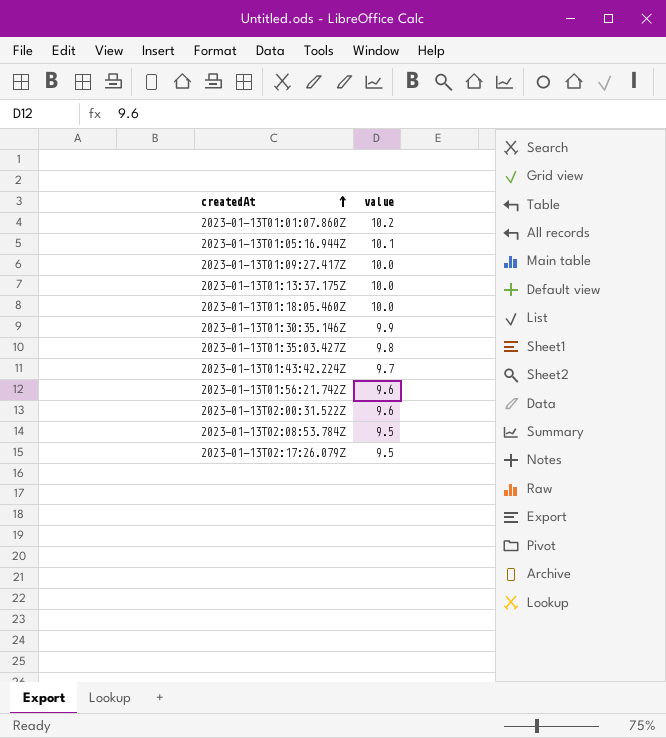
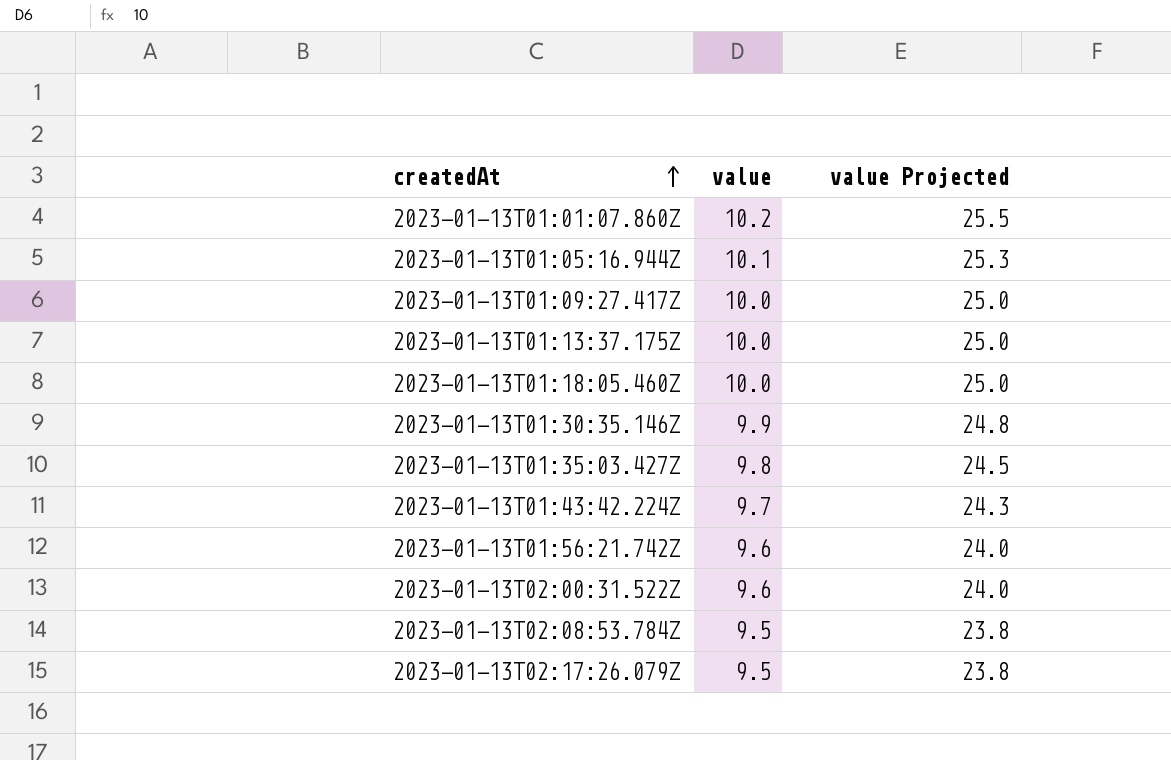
column value Projected | formula: none -> [value] * 2.5

